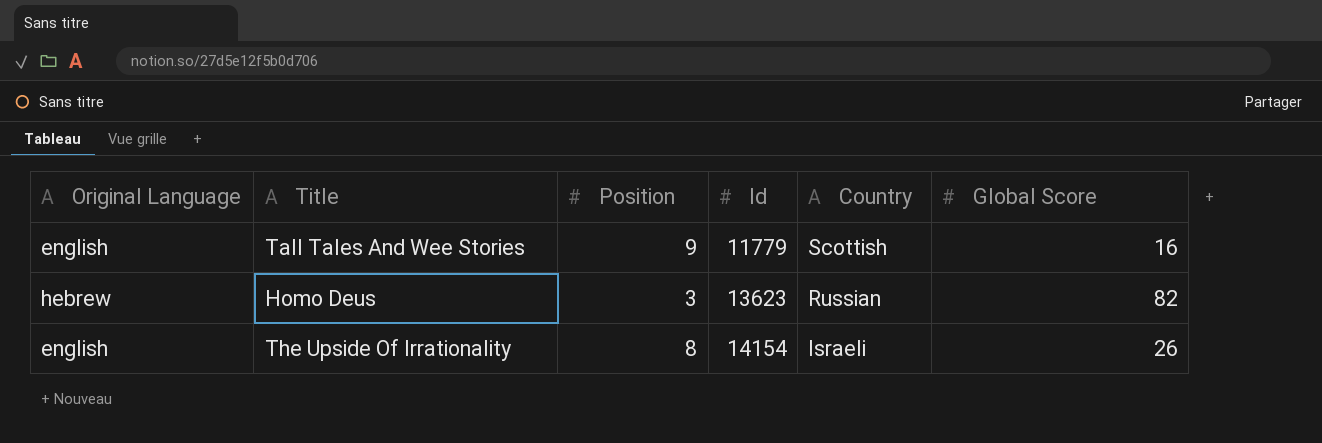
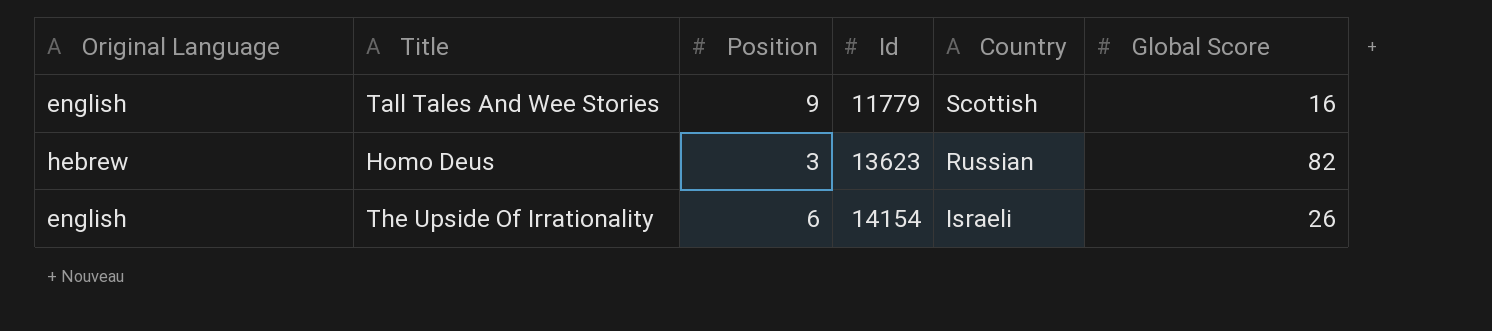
The Upside Of Irrationality | Position: 8 -> 6

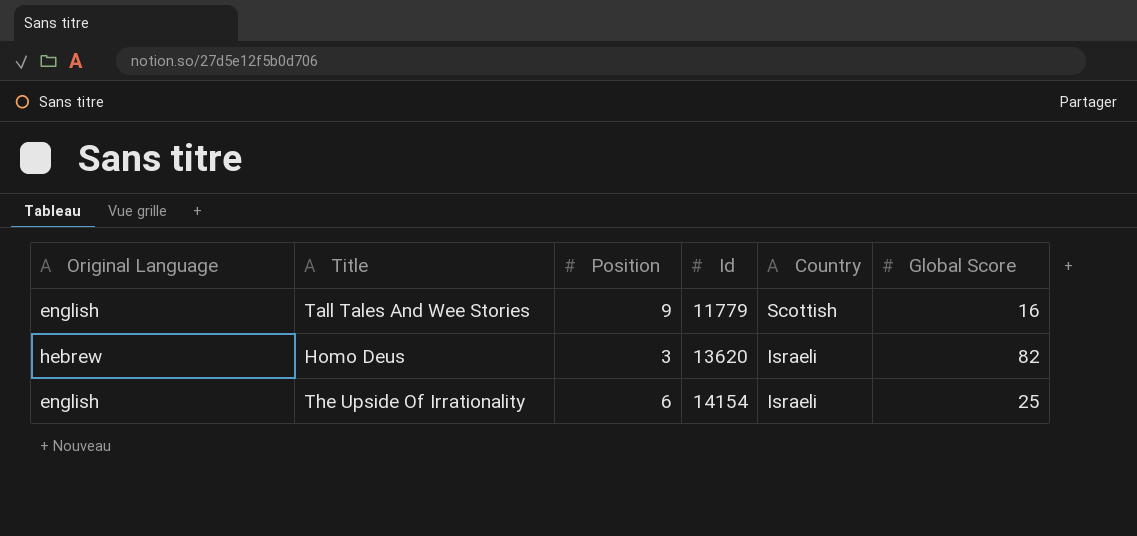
Homo Deus | Id: 13623 -> 13620
Homo Deus | Country: Russian -> Israeli
The Upside Of Irrationality | Global Score: 26 -> 25

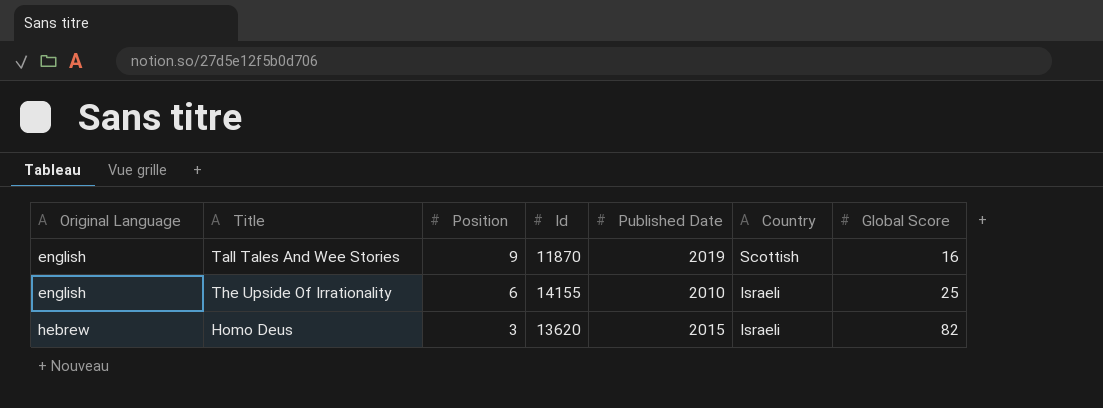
row order: Id ascending -> Original Language ascending
column Published Date | position: none -> 5
Tall Tales And Wee Stories | Id: 11779 -> 11870
The Upside Of Irrationality | Id: 14154 -> 14155

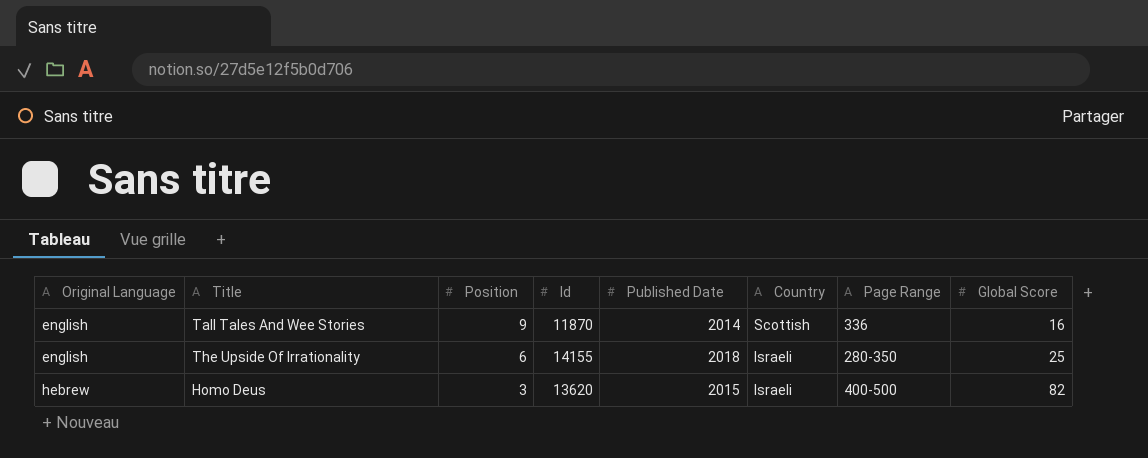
column Page Range | position: none -> 7
Tall Tales And Wee Stories | Published Date: 2019 -> 2014
The Upside Of Irrationality | Published Date: 2010 -> 2018

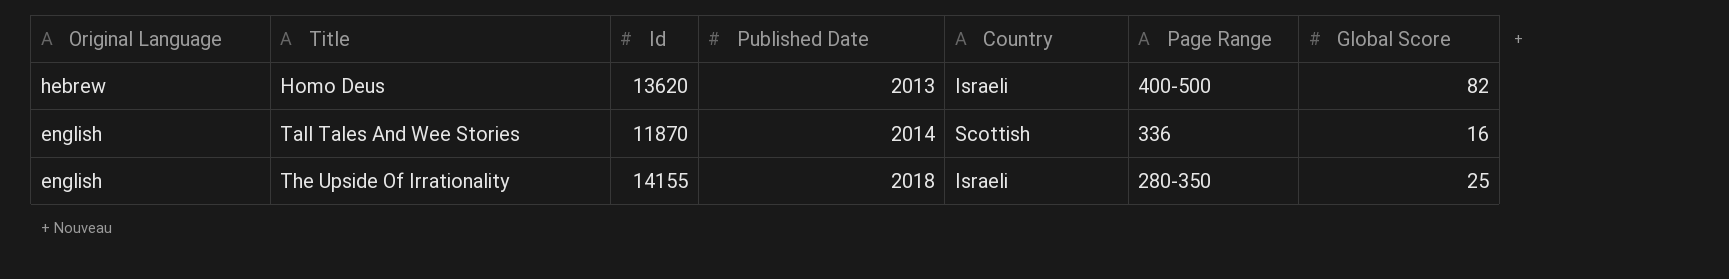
row order: Original Language ascending -> Original Language descending
column Position | position: 3 -> none
Homo Deus | Published Date: 2015 -> 2013

